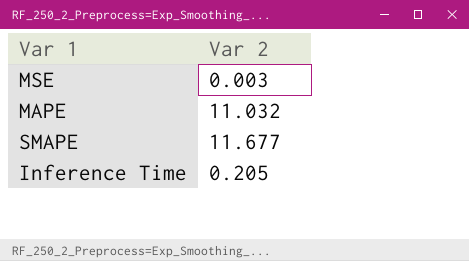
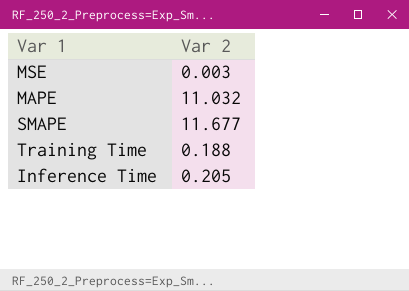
row Training Time: none -> 0.188

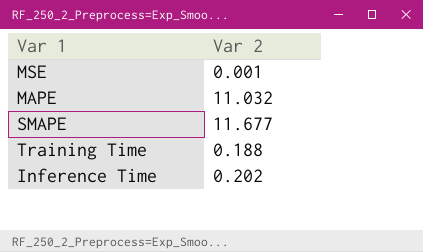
MSE | Var 2: 0.003 -> 0.001
Inference Time | Var 2: 0.205 -> 0.202

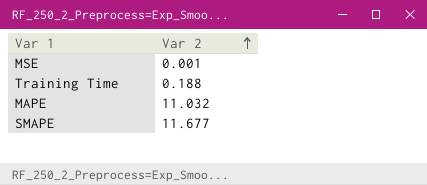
row order: none -> Var 2 ascending
row Inference Time: 0.202 -> none

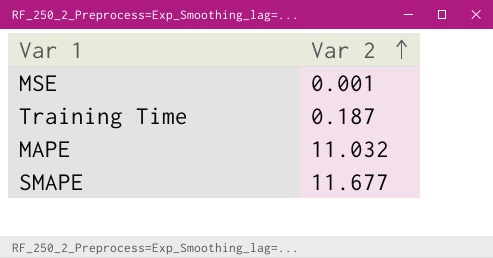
Training Time | Var 2: 0.188 -> 0.187

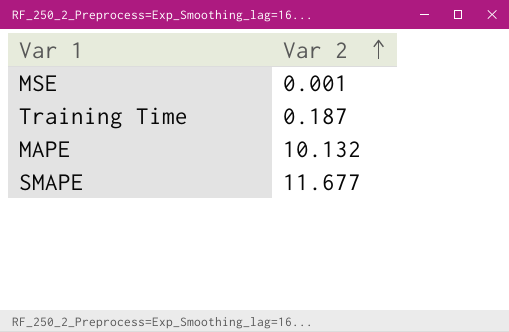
MAPE | Var 2: 11.032 -> 10.132

